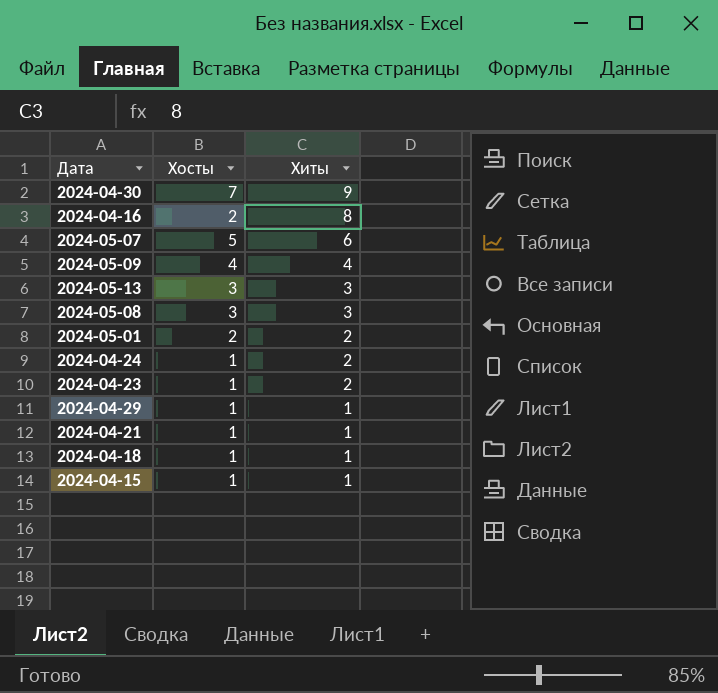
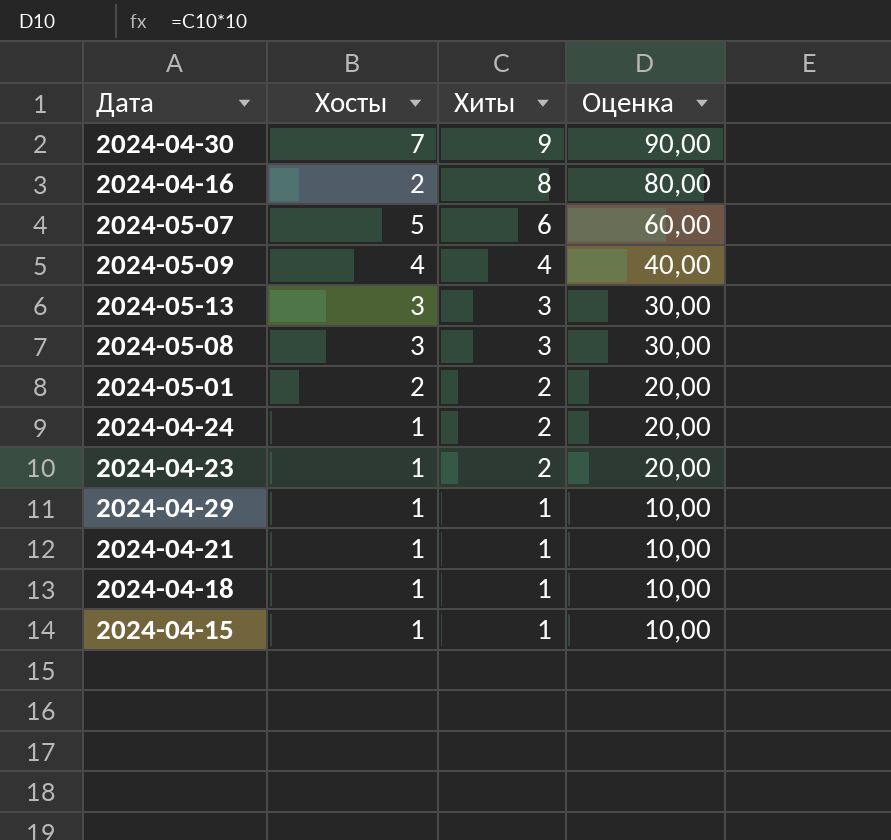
column Оценка | formula: none -> [Хиты] * 10

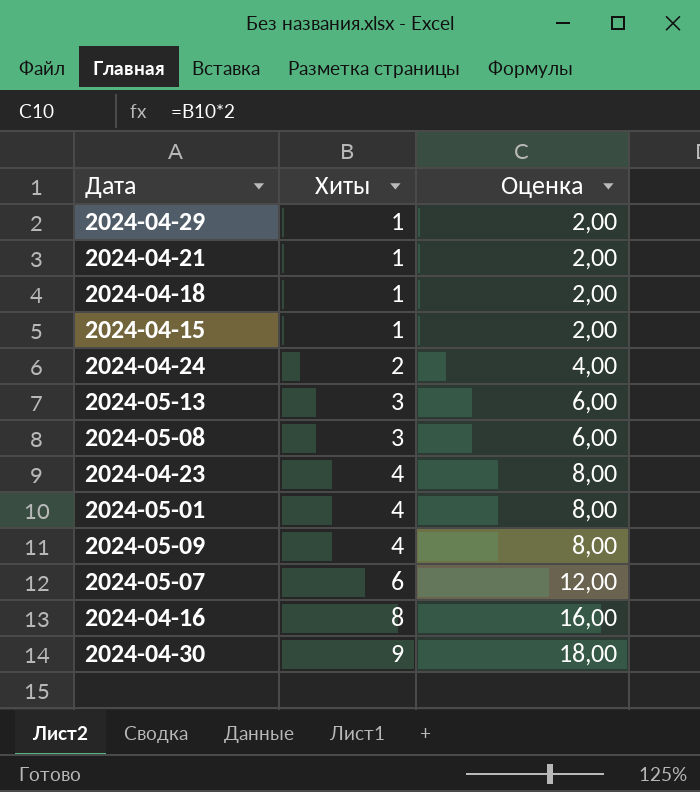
row order: Хиты descending -> Хиты ascending
column Хосты | position: 2 -> none
column Оценка | formula: [Хиты] * 10 -> [Хиты] * 2
2024-04-23 | Хиты: 2 -> 4
2024-05-01 | Хиты: 2 -> 4

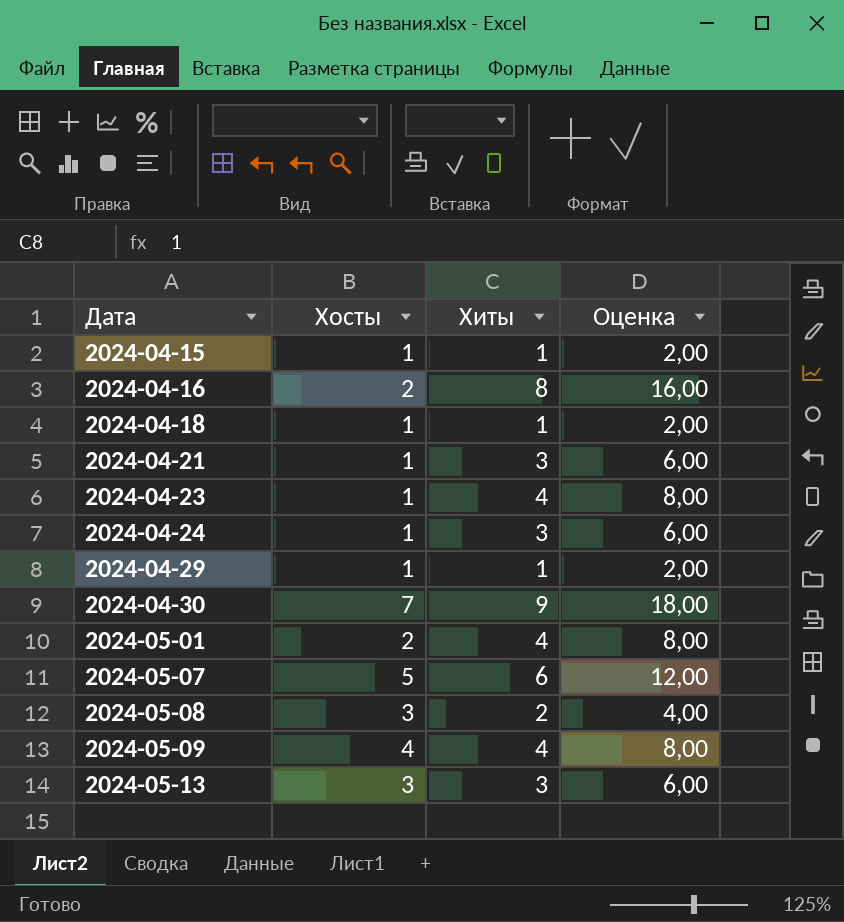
row order: Хиты ascending -> Дата ascending
column Хосты | position: none -> 2
2024-04-21 | Хиты: 1 -> 3
2024-04-21 | Оценка: 2,00 -> 6,00
2024-04-24 | Хиты: 2 -> 3
2024-04-24 | Оценка: 4,00 -> 6,00
2024-05-08 | Хиты: 3 -> 2
2024-05-08 | Оценка: 6,00 -> 4,00

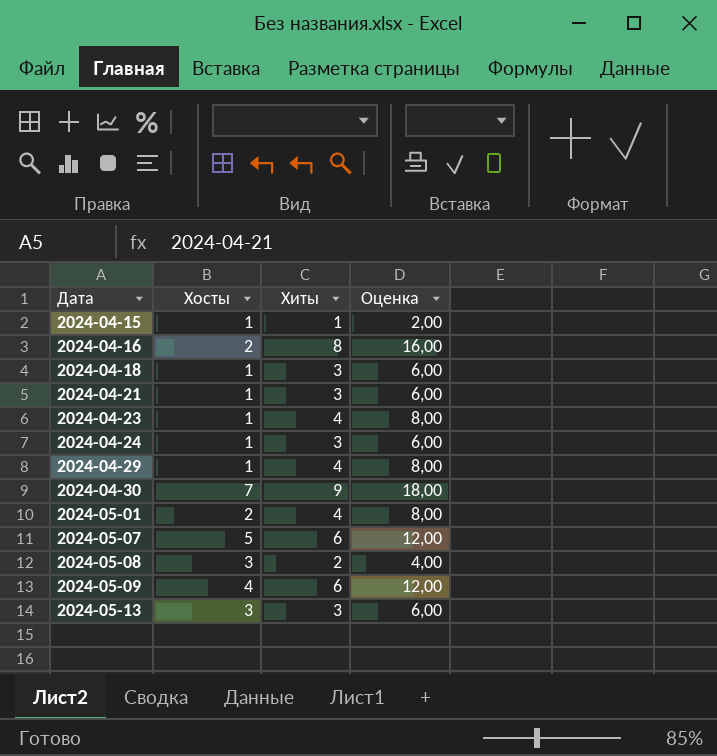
2024-04-18 | Хиты: 1 -> 3
2024-04-18 | Оценка: 2,00 -> 6,00
2024-04-29 | Хиты: 1 -> 4
2024-04-29 | Оценка: 2,00 -> 8,00
2024-05-09 | Хиты: 4 -> 6
2024-05-09 | Оценка: 8,00 -> 12,00

